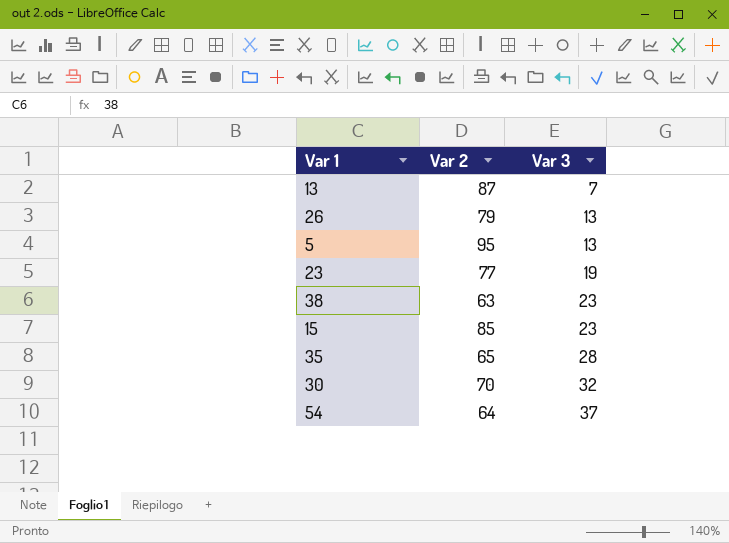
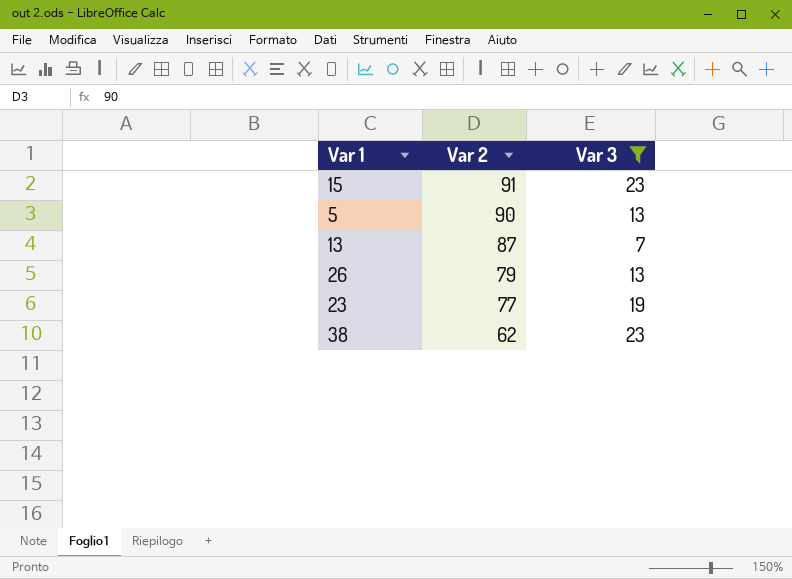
filter: none -> Var 3 <= 23
row order: Var 3 ascending -> Var 2 descending
15 | Var 2: 85 -> 91
5 | Var 2: 95 -> 90
38 | Var 2: 63 -> 62

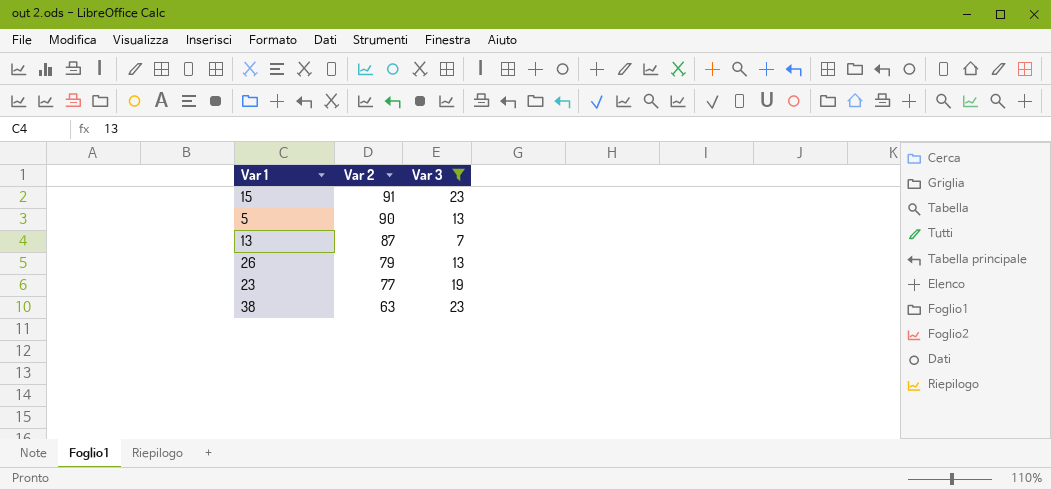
38 | Var 2: 62 -> 63

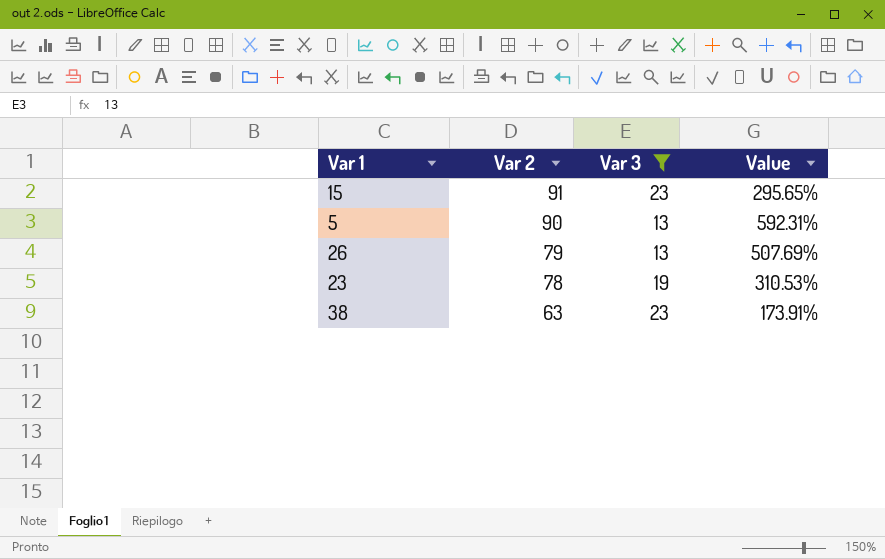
column Value | formula: none -> ([Var 2] - [Var 3]) / [Var 3]
row 13: 87 | 7 -> none
23 | Var 2: 77 -> 78

